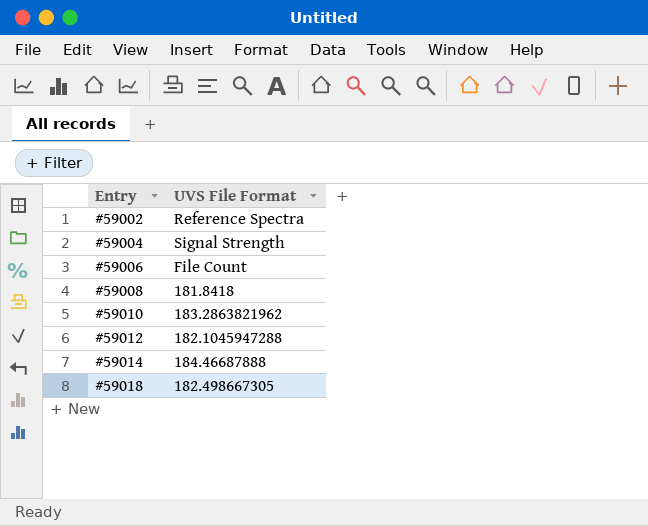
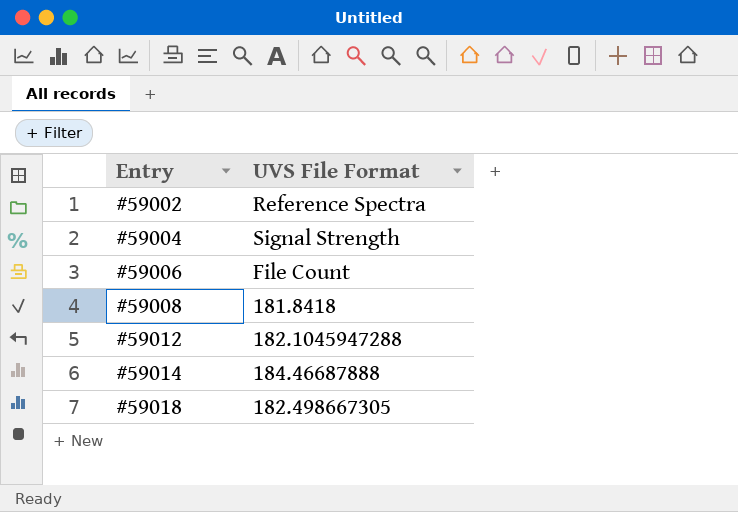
row #59010: 183.2863821962 -> none

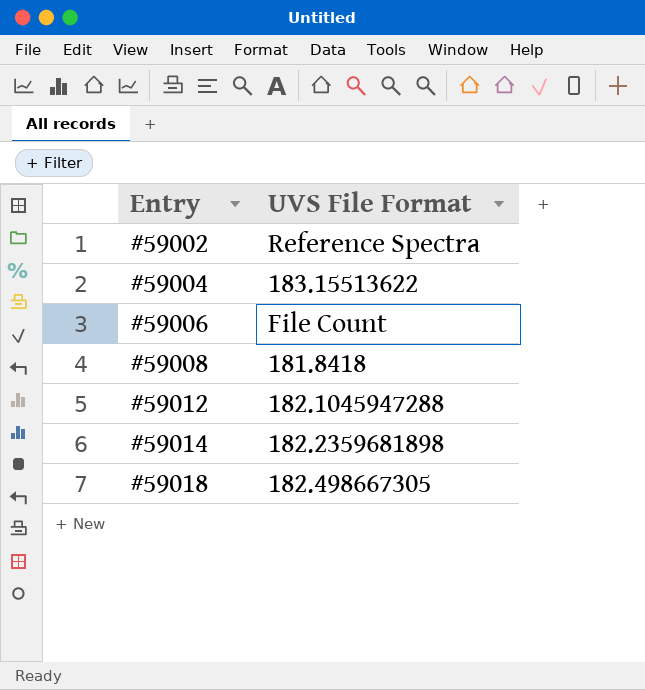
#59004 | UVS File Format: Signal Strength -> 183.15513622
#59014 | UVS File Format: 184.46687888 -> 182.2359681898

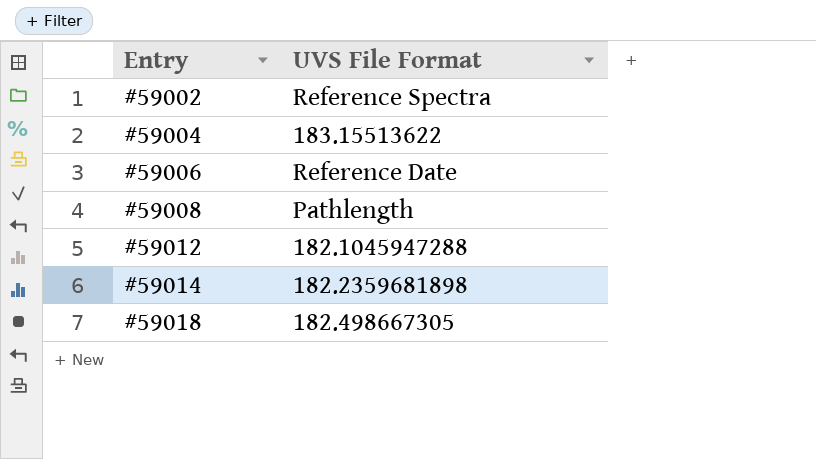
#59006 | UVS File Format: File Count -> Reference Date
#59008 | UVS File Format: 181.8418 -> Pathlength

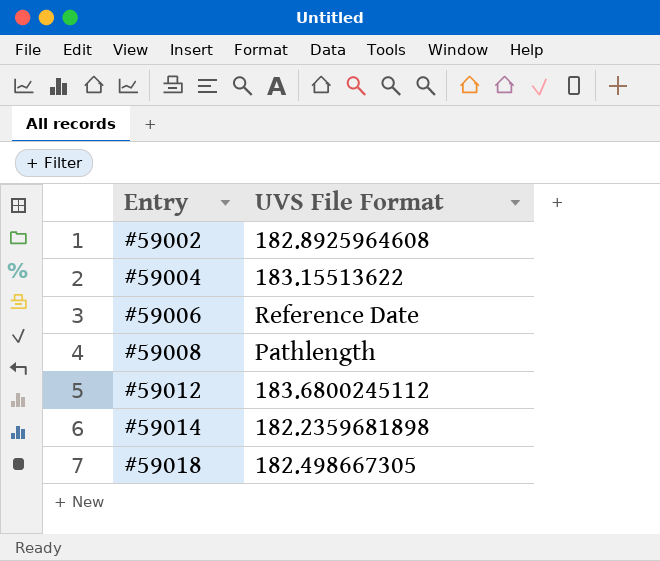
#59002 | UVS File Format: Reference Spectra -> 182.8925964608
#59012 | UVS File Format: 182.1045947288 -> 183.6800245112

